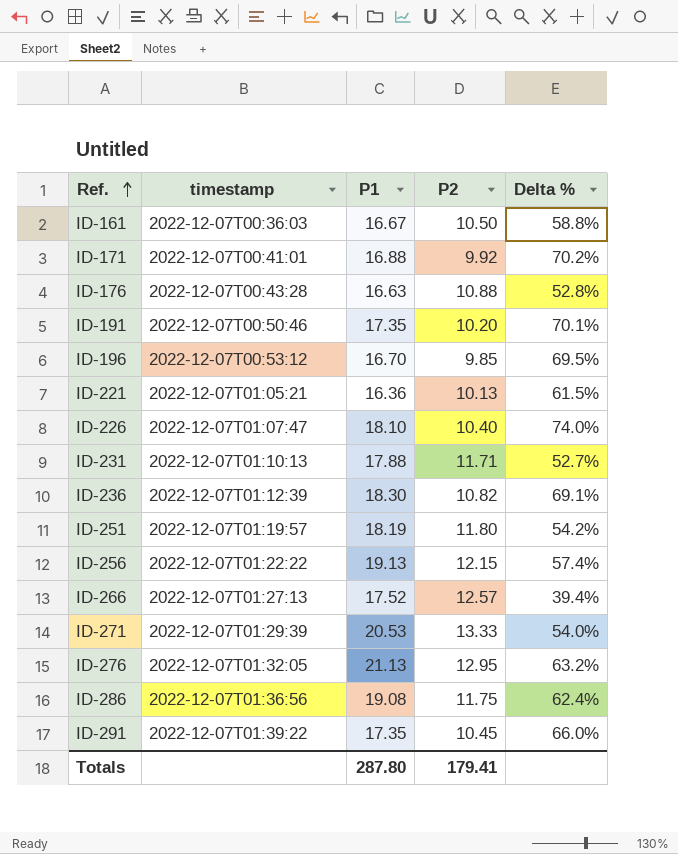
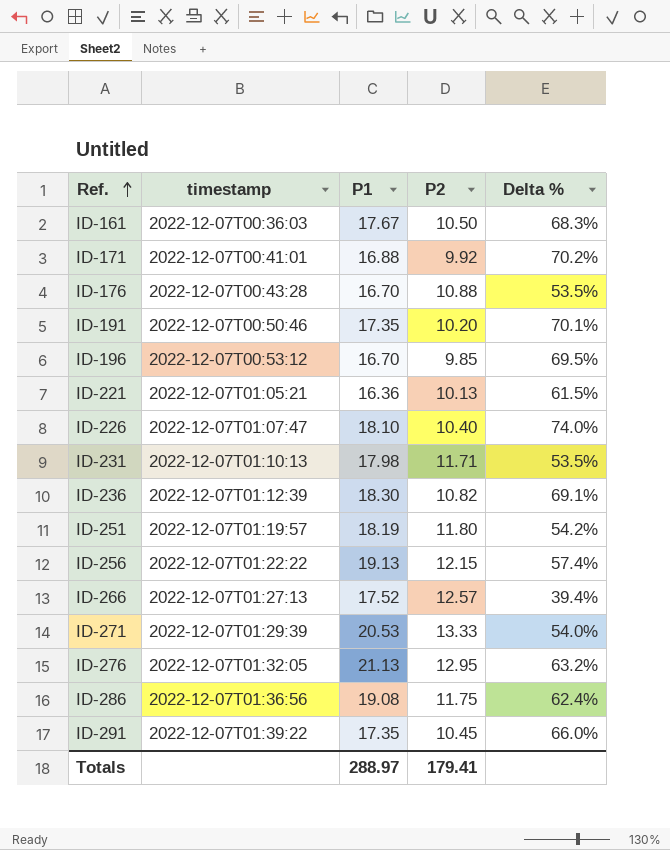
ID-161 | P1: 16.67 -> 17.67
ID-161 | Delta %: 58.8% -> 68.3%
ID-176 | P1: 16.63 -> 16.70
ID-176 | Delta %: 52.8% -> 53.5%
ID-231 | P1: 17.88 -> 17.98
ID-231 | Delta %: 52.7% -> 53.5%
Totals | P1: 287.80 -> 288.97

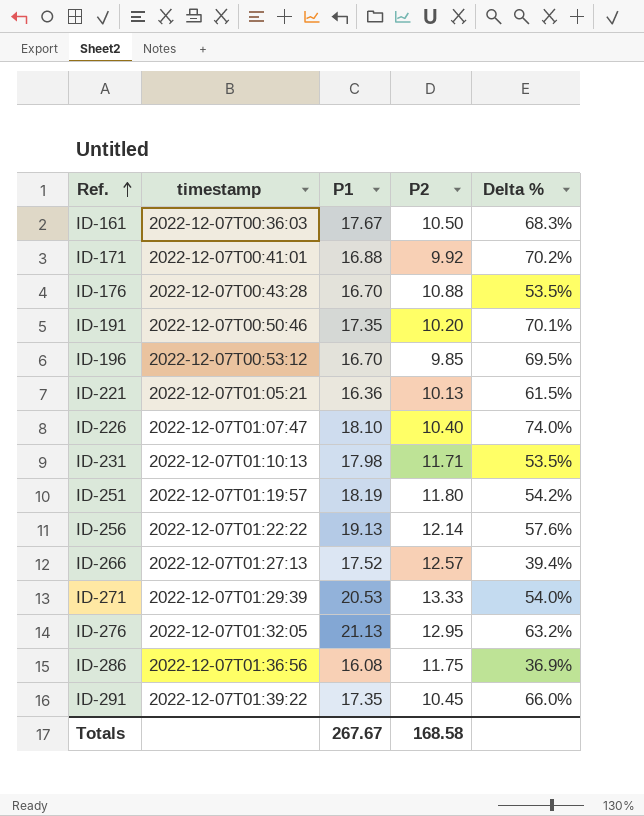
row ID-236: 2022-12-07T01:12:39 | 18.30 | 10.82 | 69.1% -> none
ID-256 | P2: 12.15 -> 12.14
ID-256 | Delta %: 57.4% -> 57.6%
ID-286 | P1: 19.08 -> 16.08
ID-286 | Delta %: 62.4% -> 36.9%
Totals | P1: 288.97 -> 267.67
Totals | P2: 179.41 -> 168.58

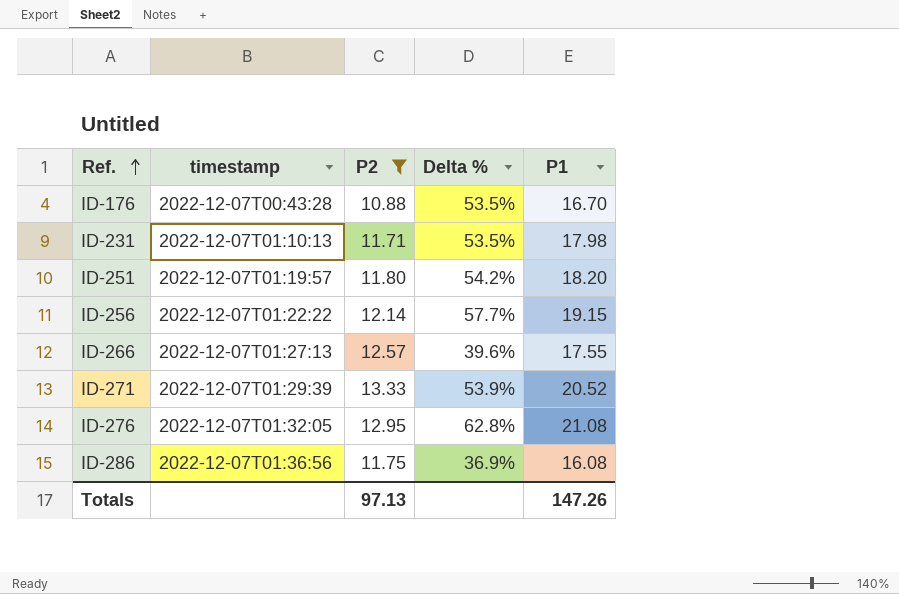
filter: none -> P2 >= 10.88
column P1 | position: 3 -> 5
ID-251 | P1: 18.19 -> 18.20
ID-256 | Delta %: 57.6% -> 57.7%
ID-256 | P1: 19.13 -> 19.15
ID-266 | Delta %: 39.4% -> 39.6%
ID-266 | P1: 17.52 -> 17.55
ID-271 | Delta %: 54.0% -> 53.9%
ID-271 | P1: 20.53 -> 20.52
ID-276 | Delta %: 63.2% -> 62.8%
ID-276 | P1: 21.13 -> 21.08
Totals | P2: 168.58 -> 97.13
Totals | P1: 267.67 -> 147.26

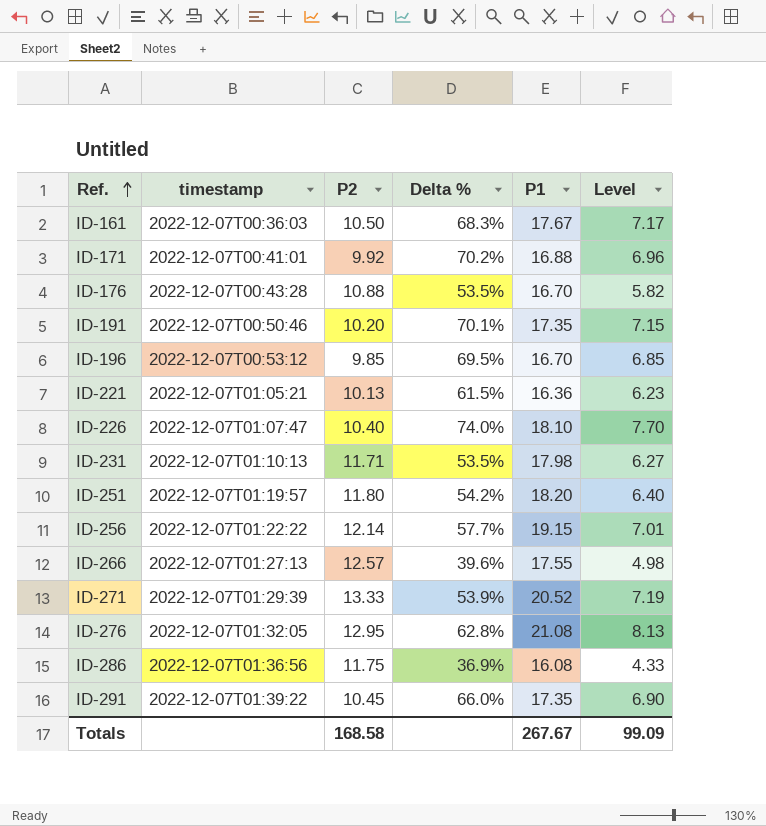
filter: P2 >= 10.88 -> none
column Level | formula: none -> [P1] - [P2]
Totals | P2: 97.13 -> 168.58
Totals | P1: 147.26 -> 267.67

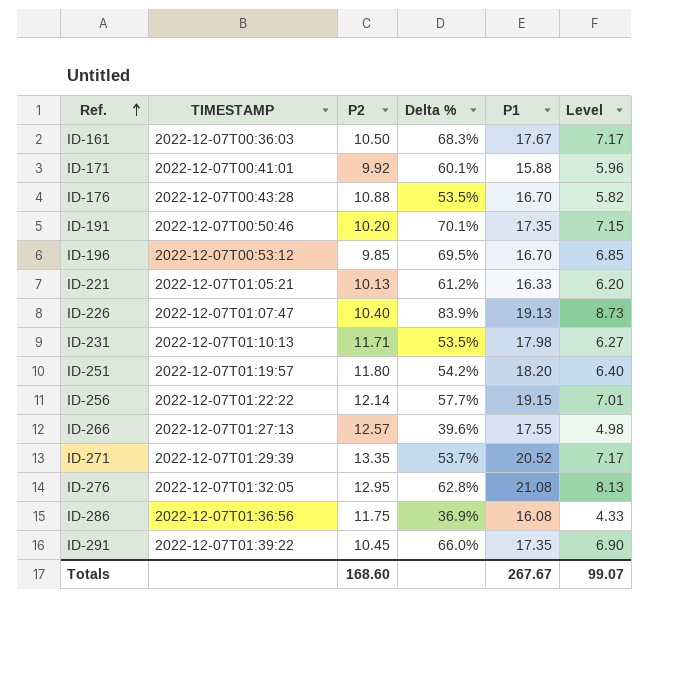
column name: timestamp -> TIMESTAMP
ID-171 | Delta %: 70.2% -> 60.1%
ID-171 | P1: 16.88 -> 15.88
ID-171 | Level: 6.96 -> 5.96
ID-221 | Delta %: 61.5% -> 61.2%
ID-221 | P1: 16.36 -> 16.33
ID-221 | Level: 6.23 -> 6.20
ID-226 | Delta %: 74.0% -> 83.9%
ID-226 | P1: 18.10 -> 19.13
ID-226 | Level: 7.70 -> 8.73
ID-271 | P2: 13.33 -> 13.35
ID-271 | Delta %: 53.9% -> 53.7%
ID-271 | Level: 7.19 -> 7.17
Totals | P2: 168.58 -> 168.60
Totals | Level: 99.09 -> 99.07

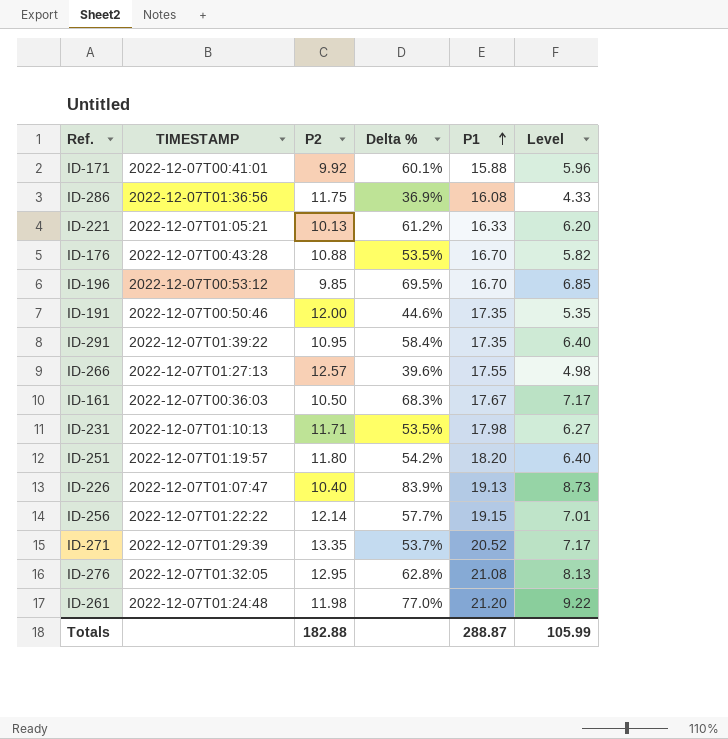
row order: Ref. ascending -> P1 ascending
ID-191 | P2: 10.20 -> 12.00
ID-191 | Delta %: 70.1% -> 44.6%
ID-191 | Level: 7.15 -> 5.35
ID-291 | P2: 10.45 -> 10.95
ID-291 | Delta %: 66.0% -> 58.4%
ID-291 | Level: 6.90 -> 6.40
row ID-261: none -> 2022-12-07T01:24:48 | 11.98 | 77.0% | 21.20 | 9.22
Totals | P2: 168.60 -> 182.88
Totals | P1: 267.67 -> 288.87
Totals | Level: 99.07 -> 105.99

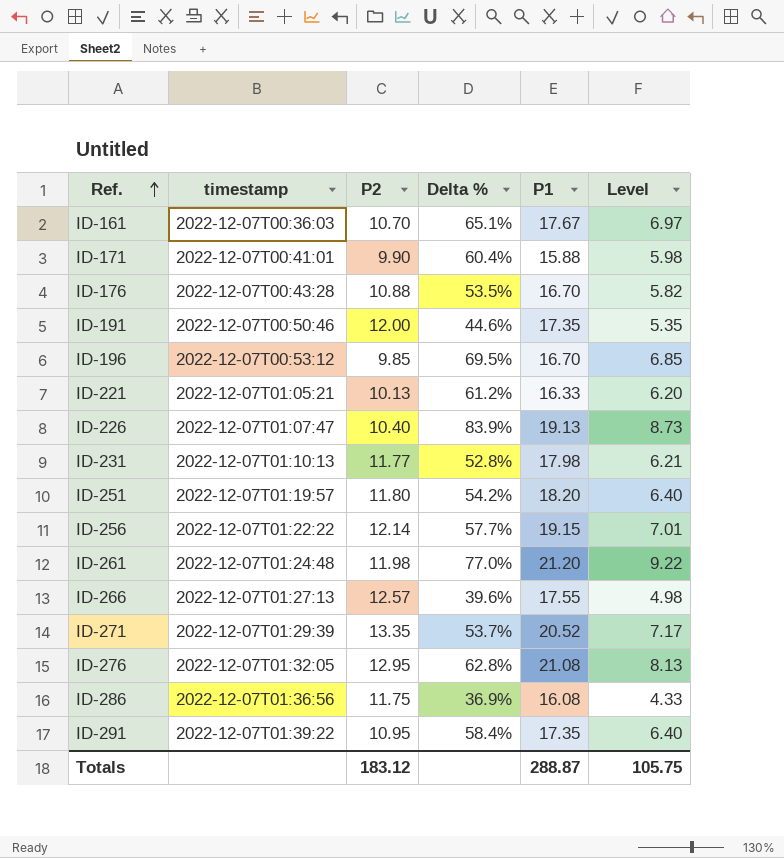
row order: P1 ascending -> Ref. ascending
column name: TIMESTAMP -> timestamp
ID-161 | P2: 10.50 -> 10.70
ID-161 | Delta %: 68.3% -> 65.1%
ID-161 | Level: 7.17 -> 6.97
ID-171 | P2: 9.92 -> 9.90
ID-171 | Delta %: 60.1% -> 60.4%
ID-171 | Level: 5.96 -> 5.98
ID-231 | P2: 11.71 -> 11.77
ID-231 | Delta %: 53.5% -> 52.8%
ID-231 | Level: 6.27 -> 6.21
Totals | P2: 182.88 -> 183.12
Totals | Level: 105.99 -> 105.75

